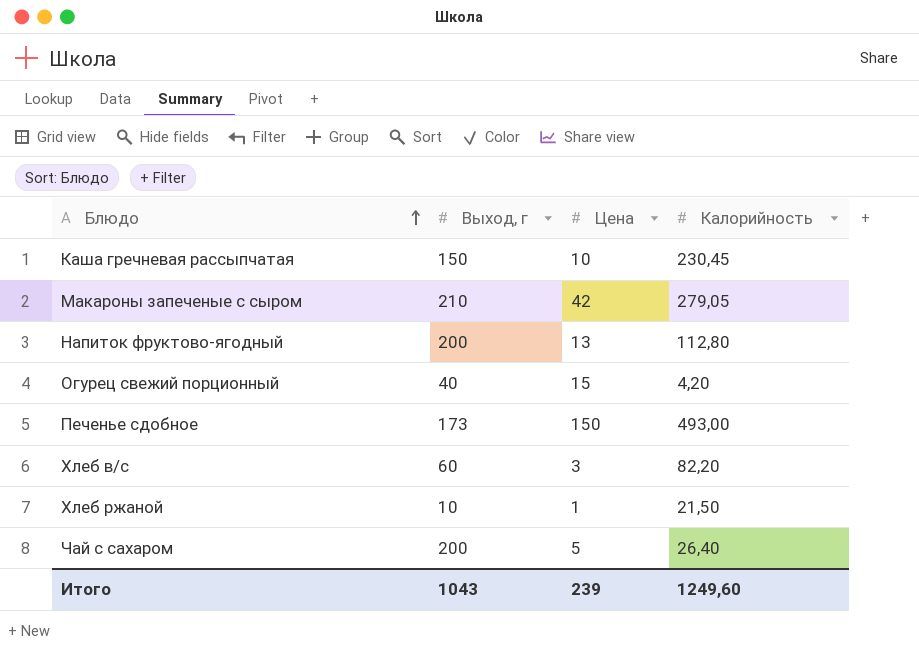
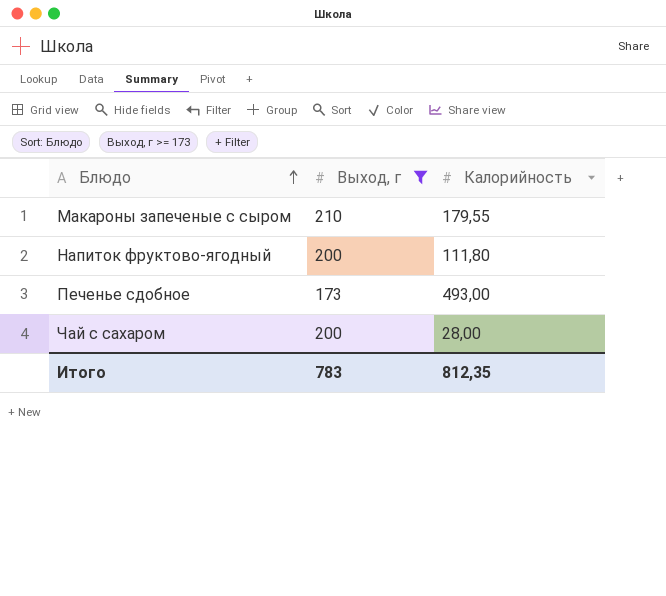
filter: none -> Выход, г >= 173
column Цена | position: 3 -> none
Макароны запеченые с сыром | Калорийность: 279,05 -> 179,55
Напиток фруктово-ягодный | Калорийность: 112,80 -> 111,80
Чай с сахаром | Калорийность: 26,40 -> 28,00
Итого | Выход, г: 1043 -> 783
Итого | Калорийность: 1249,60 -> 812,35

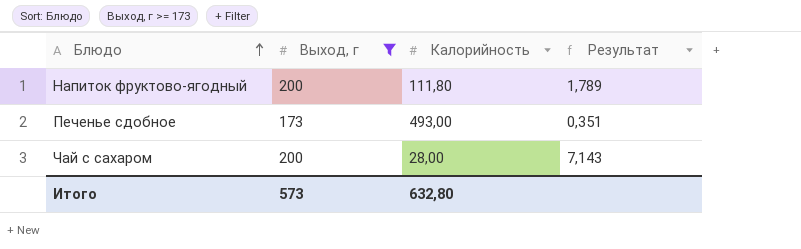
column Результат | formula: none -> [Выход, г] / [Калорийность]
row Макароны запеченые с сыром: 210 | 179,55 -> none
Итого | Выход, г: 783 -> 573
Итого | Калорийность: 812,35 -> 632,80

